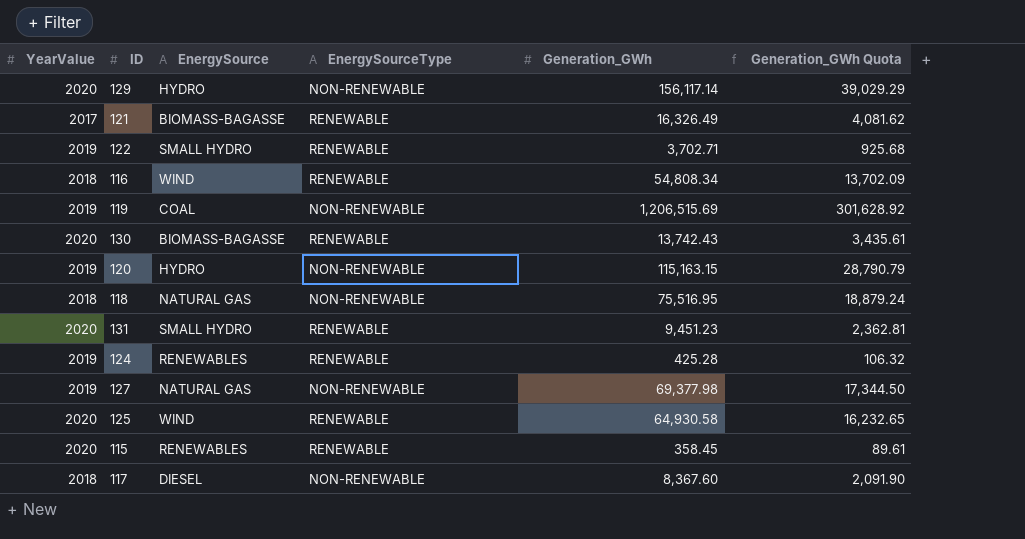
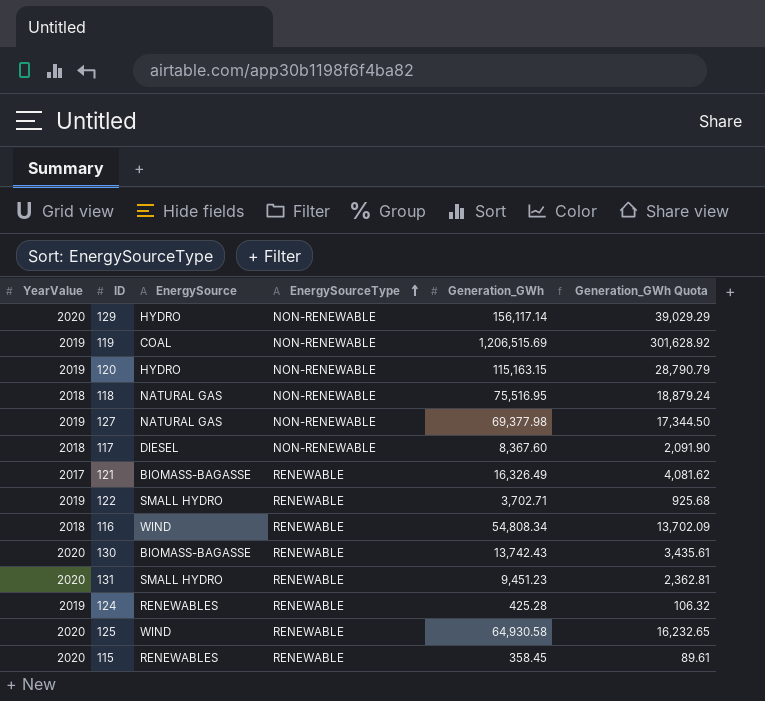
row order: none -> EnergySourceType ascending

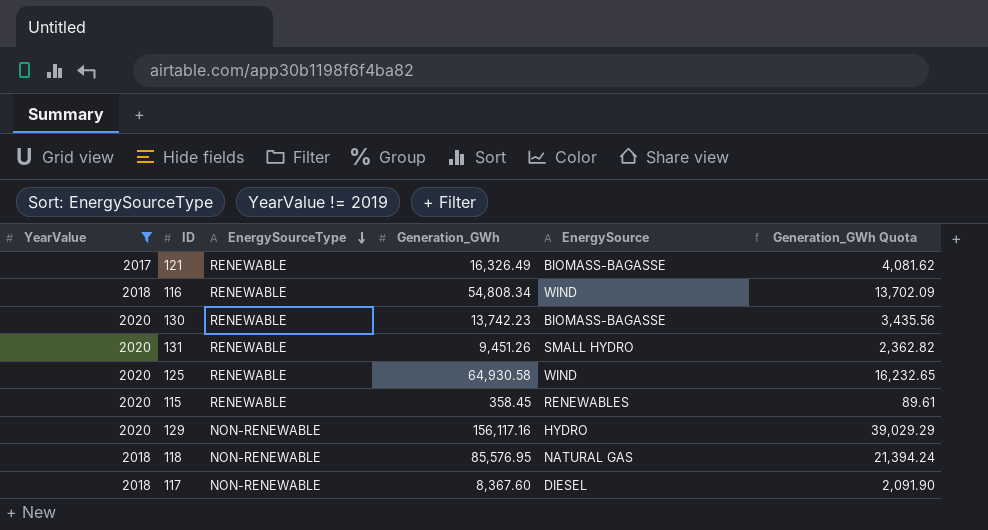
filter: none -> YearValue != 2019
row order: EnergySourceType ascending -> EnergySourceType descending
column EnergySource | position: 3 -> 5
130 | Generation_GWh: 13,742.43 -> 13,742.23
130 | Generation_GWh Quota: 3,435.61 -> 3,435.56
131 | Generation_GWh: 9,451.23 -> 9,451.26
131 | Generation_GWh Quota: 2,362.81 -> 2,362.82
129 | Generation_GWh: 156,117.14 -> 156,117.16
118 | Generation_GWh: 75,516.95 -> 85,576.95
118 | Generation_GWh Quota: 18,879.24 -> 21,394.24

